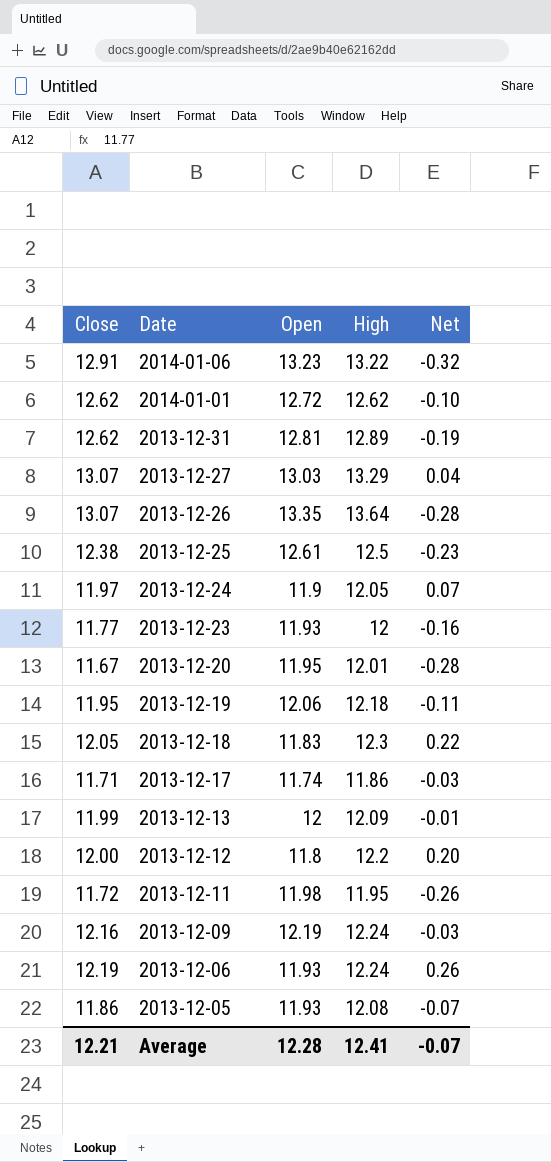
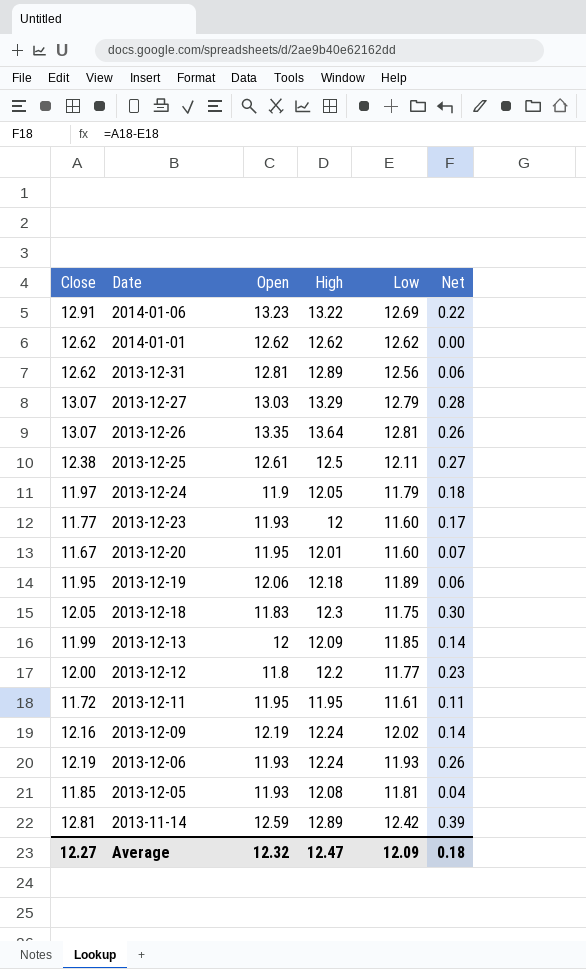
column Low | position: none -> 5
column Net | formula: [Close] - [Open] -> [Close] - [Low]
row 2013-12-17: 11.71 | 11.74 | 11.86 | -0.03 -> none
2014-01-01 | Open: 12.72 -> 12.62
2013-12-11 | Open: 11.98 -> 11.95
2013-12-05 | Close: 11.86 -> 11.85
row 2013-11-14: none -> 12.81 | 12.59 | 12.89 | 12.42 | 0.39
Average | Close: 12.21 -> 12.27
Average | Open: 12.28 -> 12.32
Average | High: 12.41 -> 12.47
Average | Net: -0.07 -> 0.18

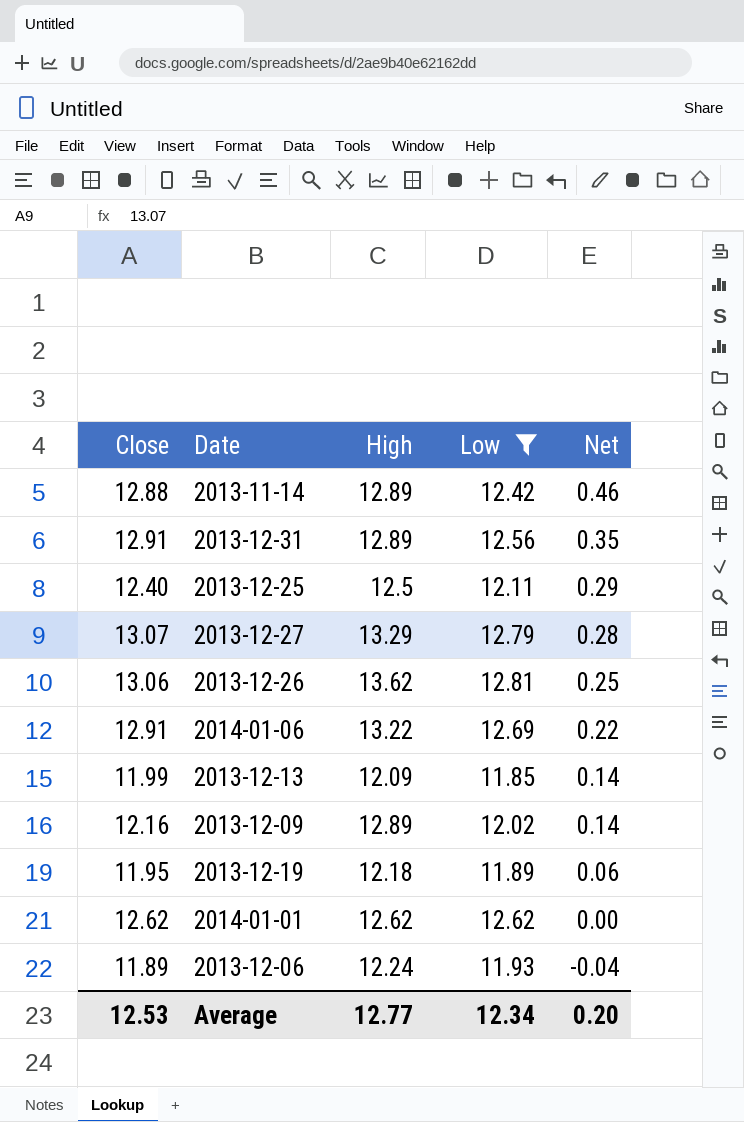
filter: none -> Low >= 11.85
row order: Date descending -> Net descending
column Open | position: 3 -> none
2013-11-14 | Close: 12.81 -> 12.88
2013-11-14 | Net: 0.39 -> 0.46
2013-12-31 | Close: 12.62 -> 12.91
2013-12-31 | Net: 0.06 -> 0.35
2013-12-25 | Close: 12.38 -> 12.40
2013-12-25 | Net: 0.27 -> 0.29
2013-12-26 | Close: 13.07 -> 13.06
2013-12-26 | High: 13.64 -> 13.62
2013-12-26 | Net: 0.26 -> 0.25
2013-12-09 | High: 12.24 -> 12.89
2013-12-06 | Close: 12.19 -> 11.89
2013-12-06 | Net: 0.26 -> -0.04
Average | Close: 12.27 -> 12.53
Average | High: 12.47 -> 12.77
Average | Low: 12.09 -> 12.34
Average | Net: 0.18 -> 0.20

